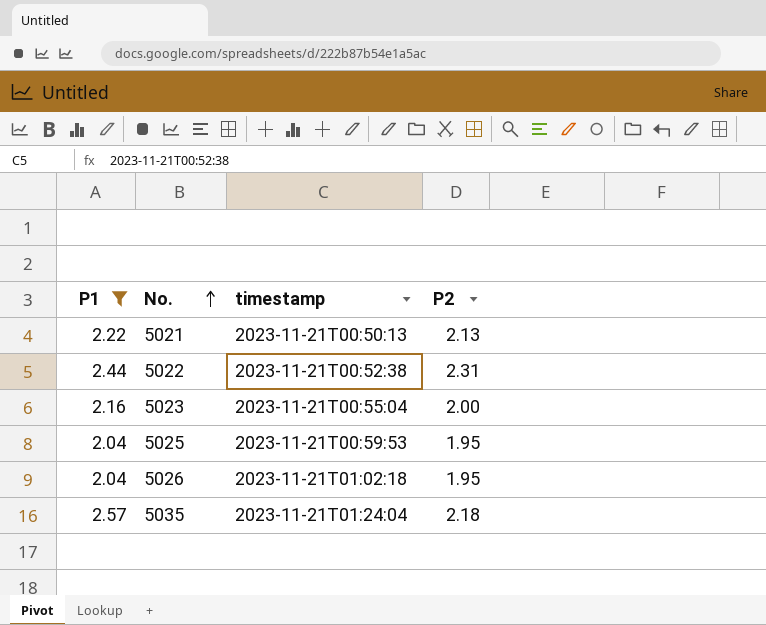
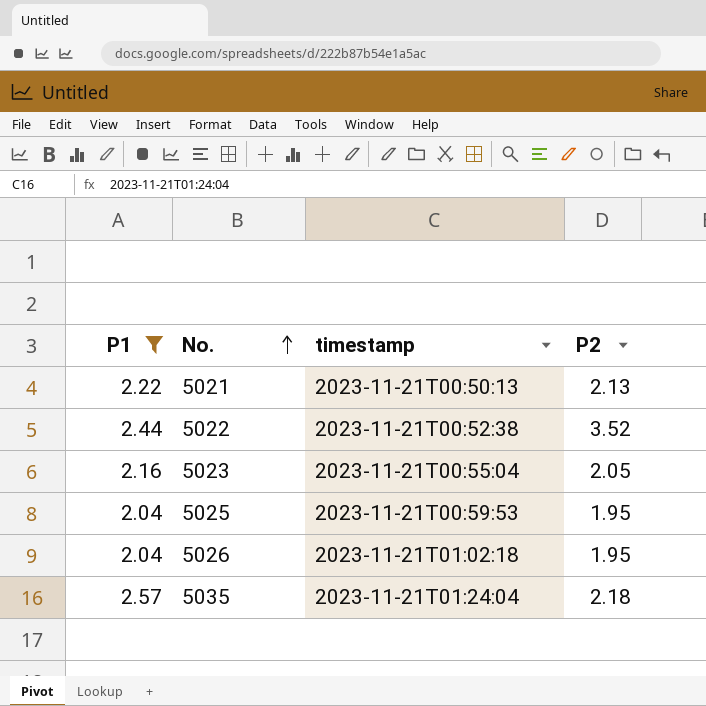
5022 | P2: 2.31 -> 3.52
5023 | P2: 2.00 -> 2.05

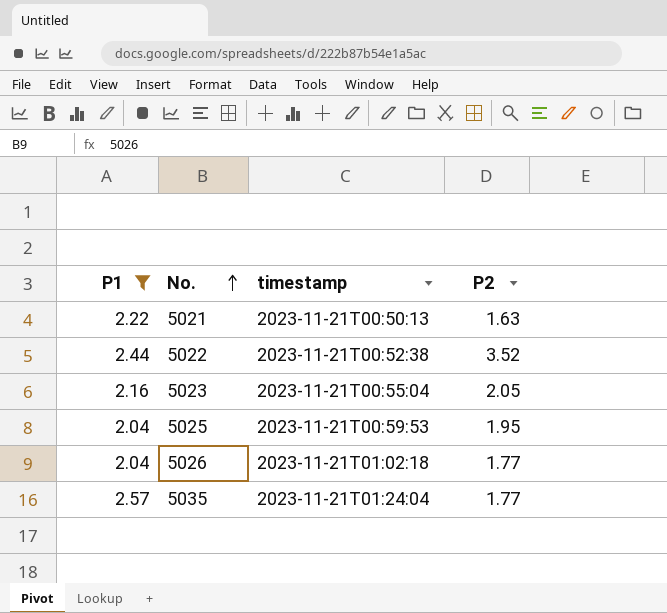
5021 | P2: 2.13 -> 1.63
5026 | P2: 1.95 -> 1.77
5035 | P2: 2.18 -> 1.77

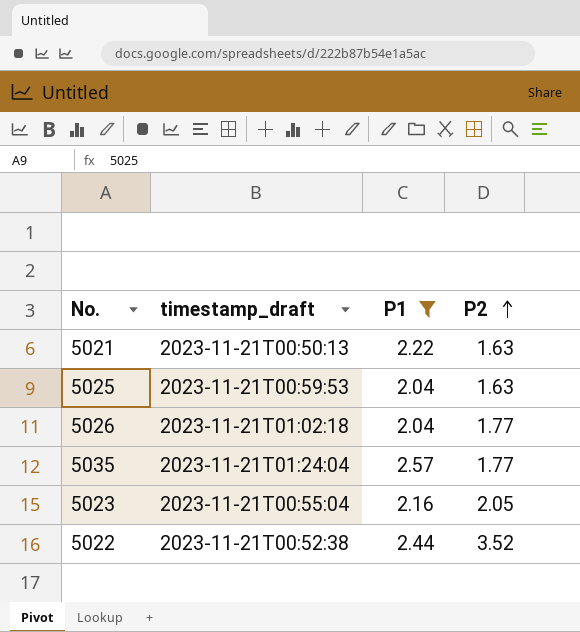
row order: No. ascending -> P2 ascending
column name: timestamp -> timestamp_draft
column P1 | position: 1 -> 3
5025 | P2: 1.95 -> 1.63

